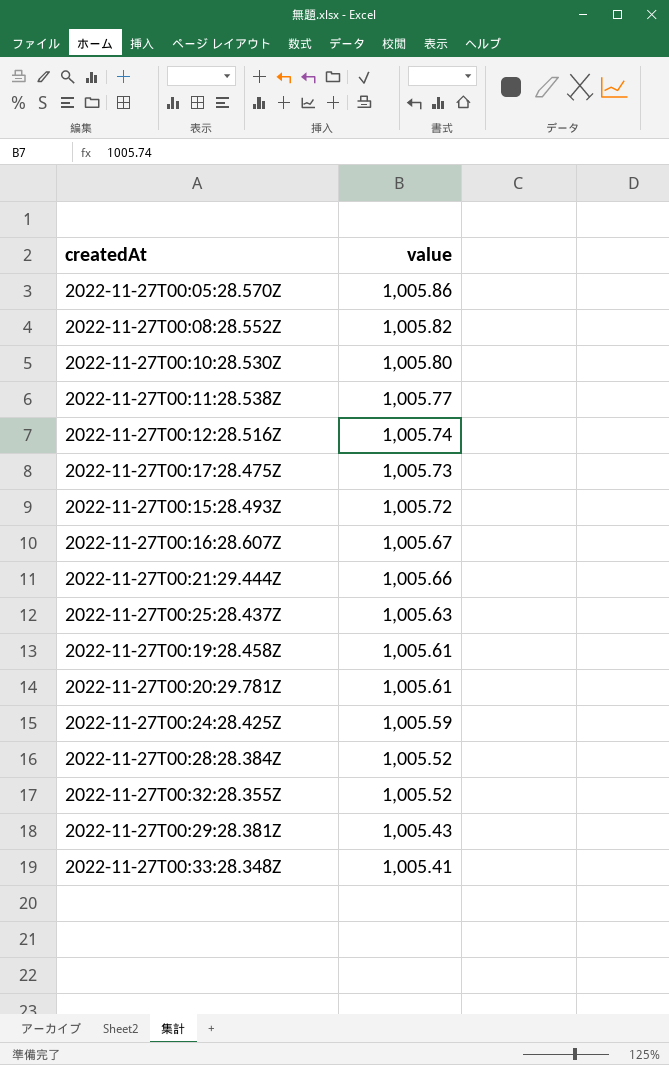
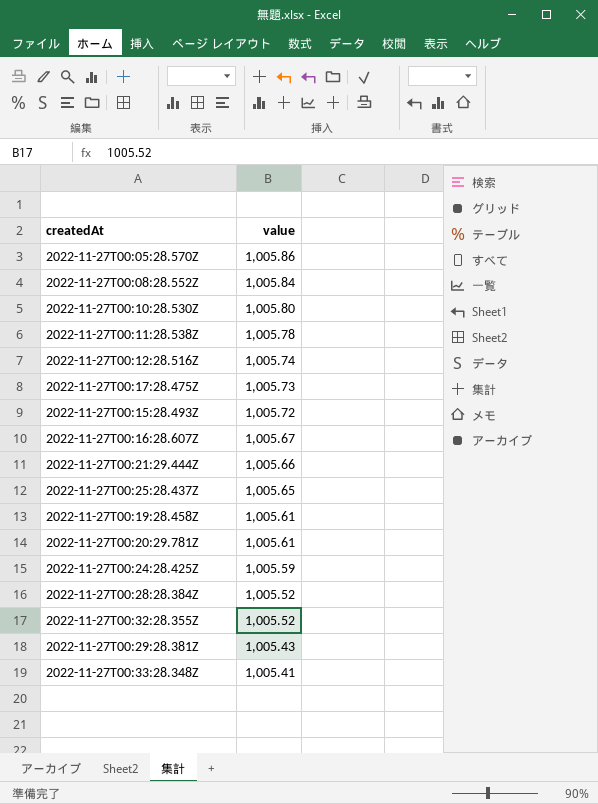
2022-11-27T00:08:28.552Z | value: 1,005.82 -> 1,005.84
2022-11-27T00:11:28.538Z | value: 1,005.77 -> 1,005.78
2022-11-27T00:25:28.437Z | value: 1,005.63 -> 1,005.65

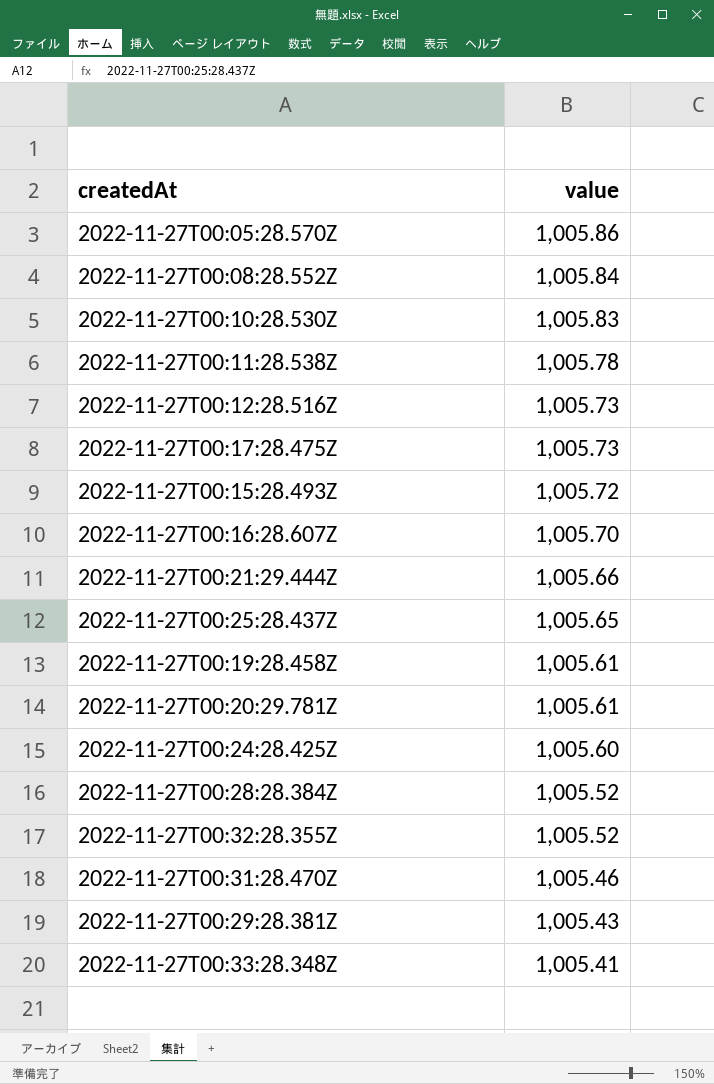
2022-11-27T00:10:28.530Z | value: 1,005.80 -> 1,005.83
2022-11-27T00:12:28.516Z | value: 1,005.74 -> 1,005.73
2022-11-27T00:16:28.607Z | value: 1,005.67 -> 1,005.70
2022-11-27T00:24:28.425Z | value: 1,005.59 -> 1,005.60
row 2022-11-27T00:31:28.470Z: none -> 1,005.46

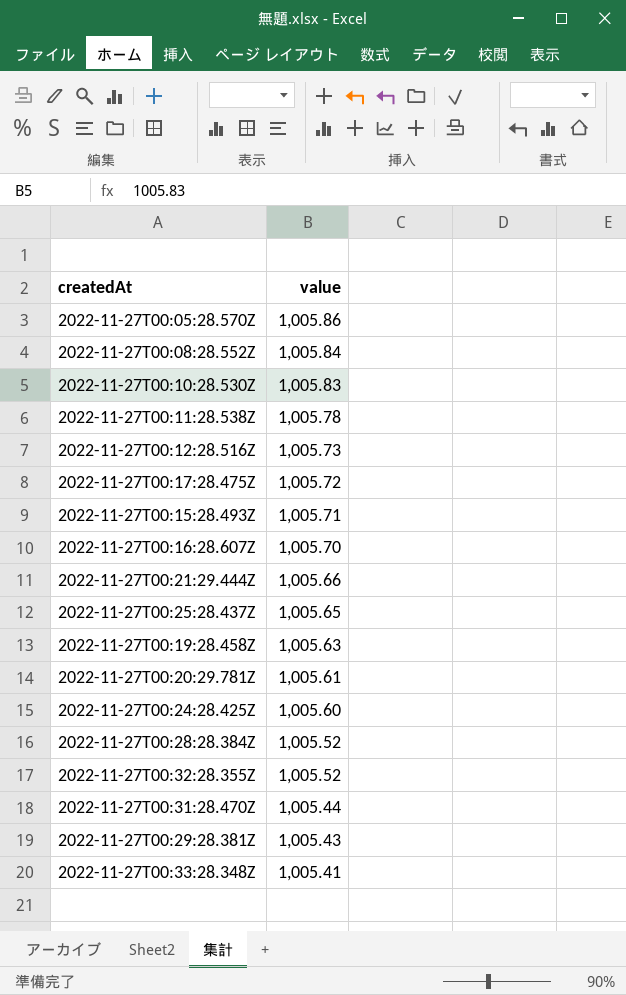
2022-11-27T00:17:28.475Z | value: 1,005.73 -> 1,005.72
2022-11-27T00:15:28.493Z | value: 1,005.72 -> 1,005.71
2022-11-27T00:19:28.458Z | value: 1,005.61 -> 1,005.63
2022-11-27T00:31:28.470Z | value: 1,005.46 -> 1,005.44

